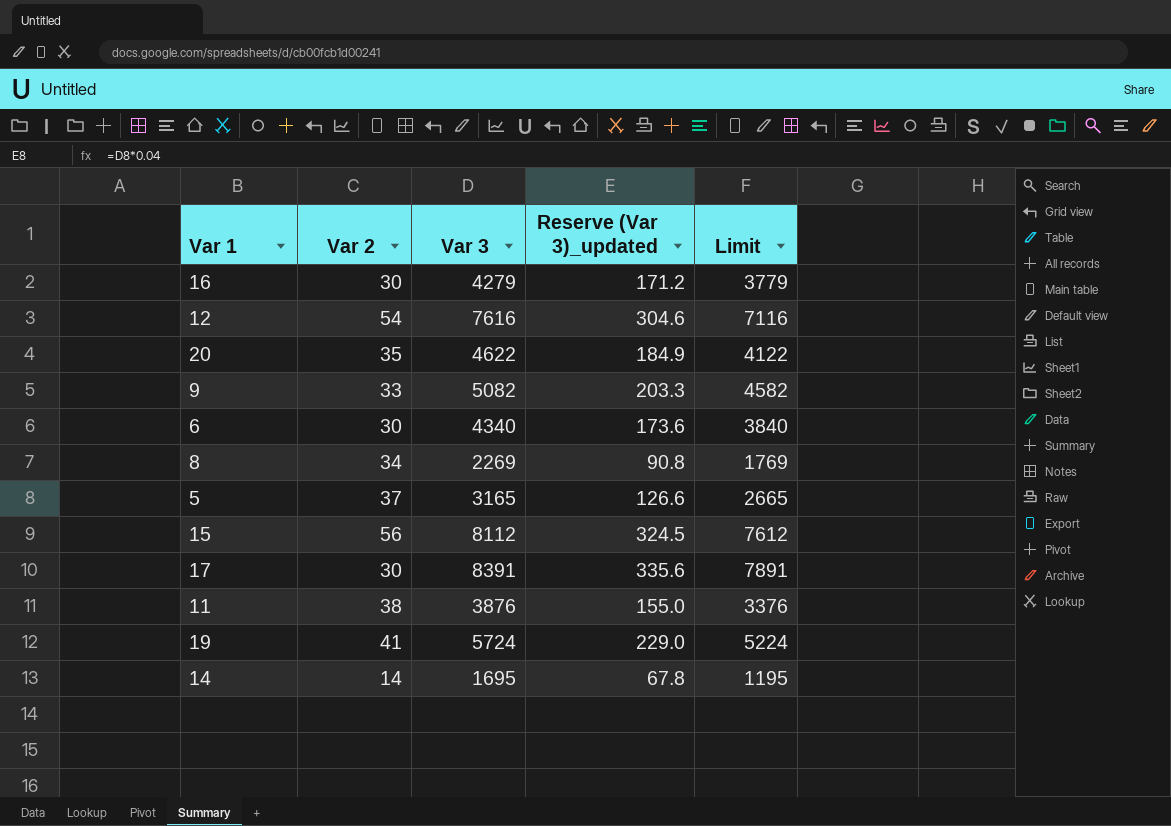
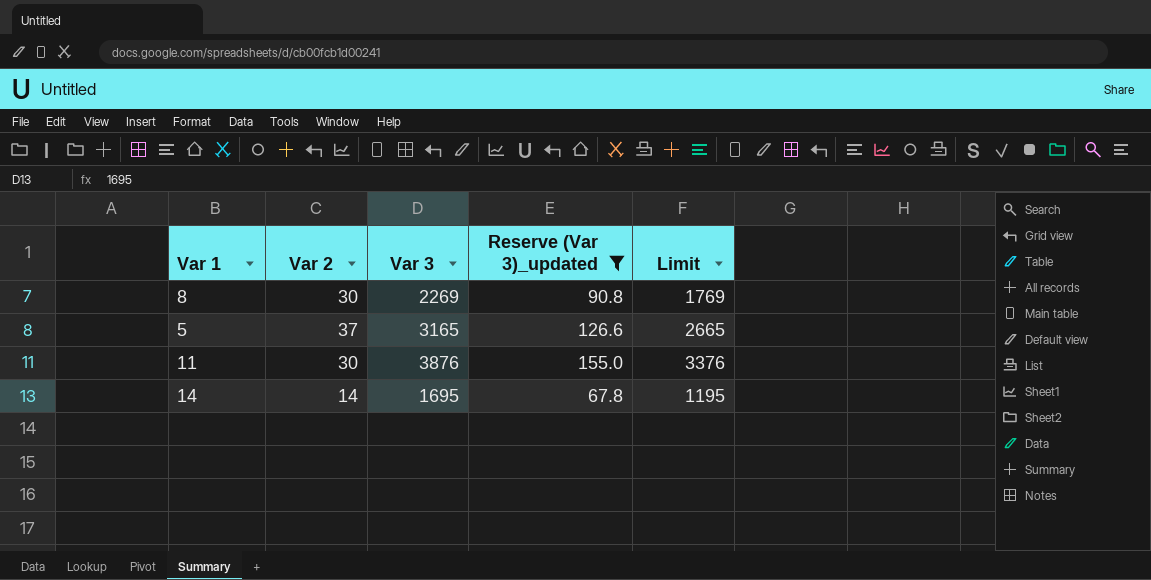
filter: none -> Reserve (Var 3)_updated <= 155.0
8 | Var 2: 34 -> 30
11 | Var 2: 38 -> 30

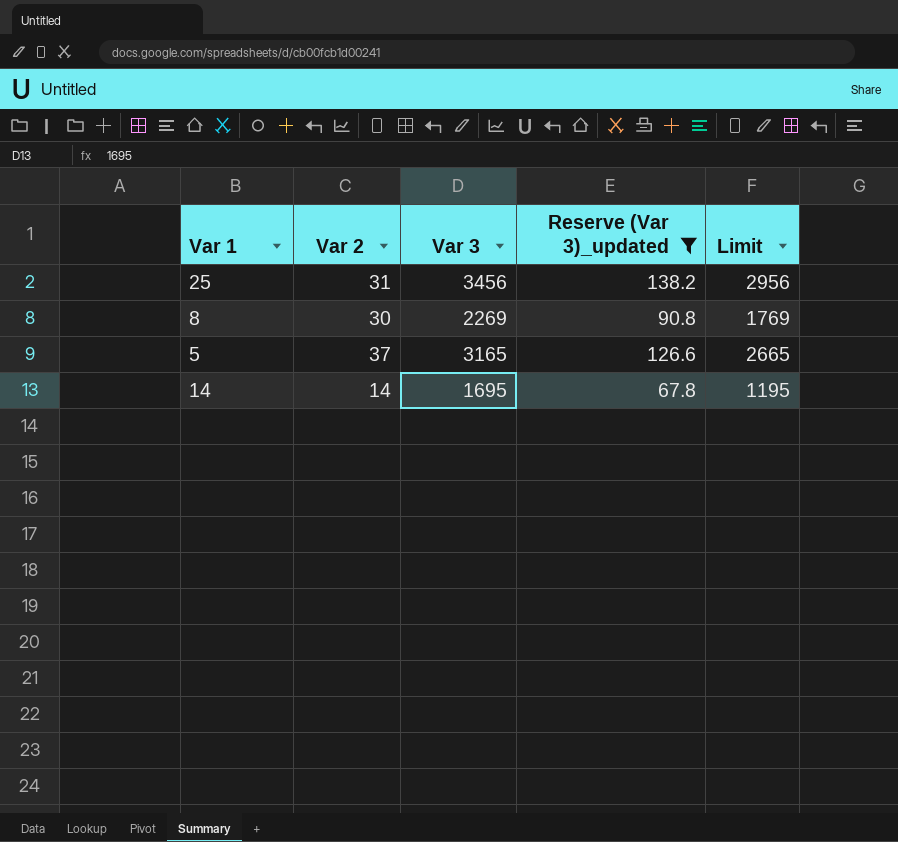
row 11: 30 | 3876 | 155.0 | 3376 -> none
row 25: none -> 31 | 3456 | 138.2 | 2956

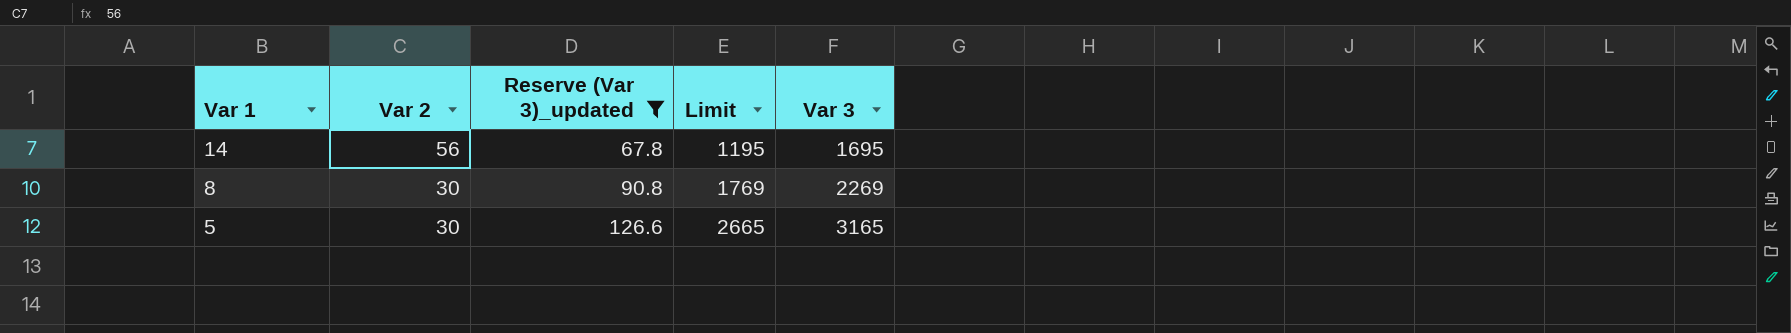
row order: none -> Var 1 descending
column Var 3 | position: 3 -> 5
row 25: 31 | 3456 | 138.2 | 2956 -> none
14 | Var 2: 14 -> 56
5 | Var 2: 37 -> 30

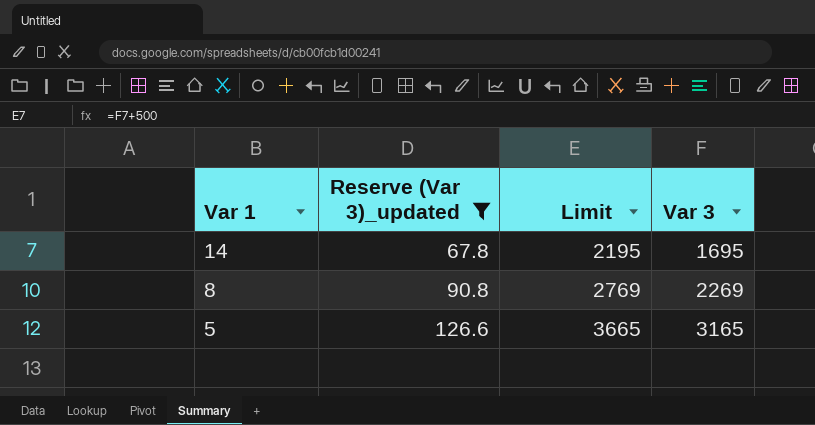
column Var 2 | position: 2 -> none
column Limit | formula: [Var 3] - 500 -> [Var 3] + 500

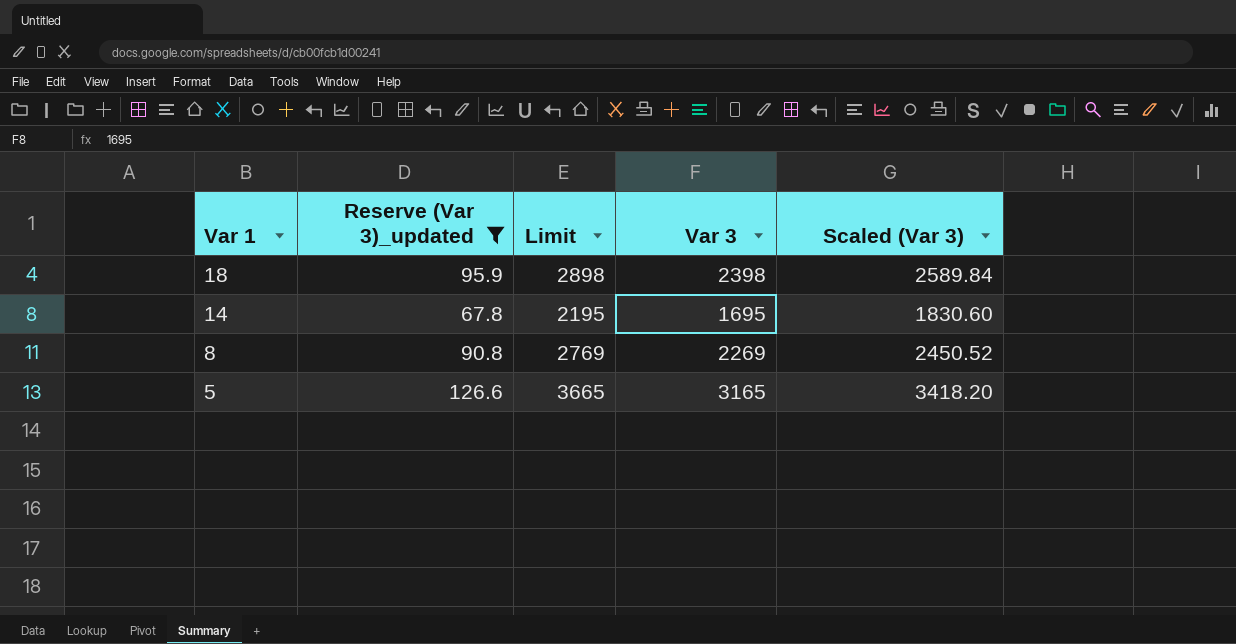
column Scaled (Var 3) | formula: none -> [Var 3] * 1.08
row 18: none -> 95.9 | 2898 | 2398 | 2589.84

